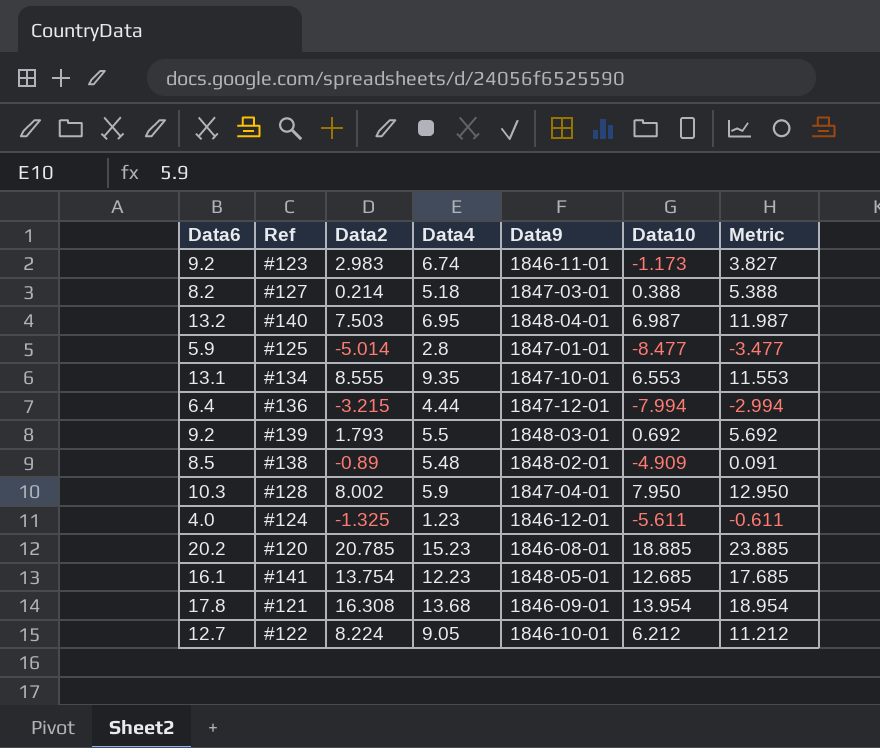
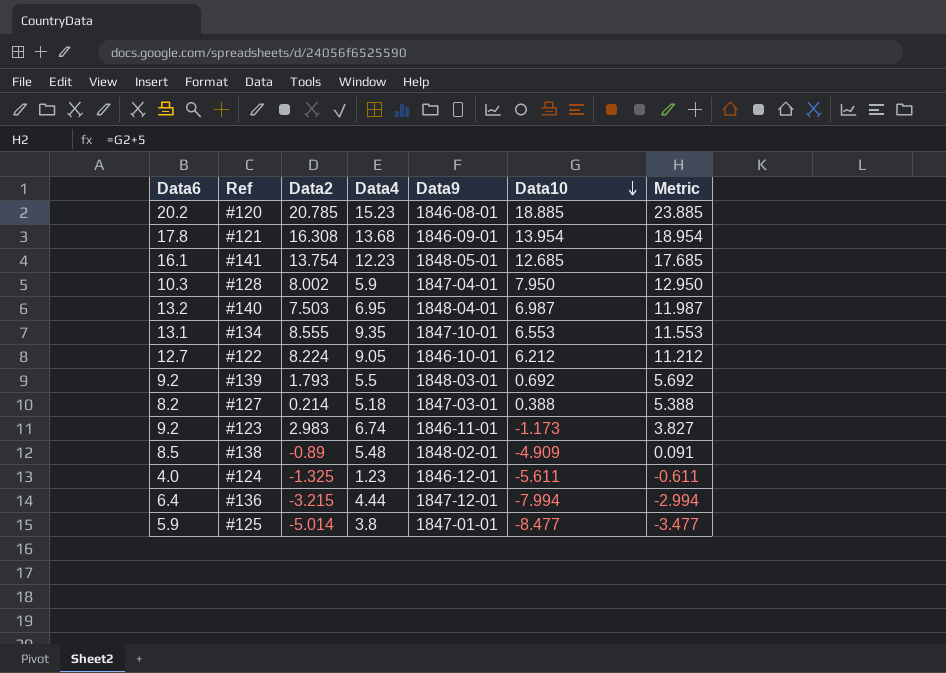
row order: none -> Data10 descending
#125 | Data4: 2.8 -> 3.8

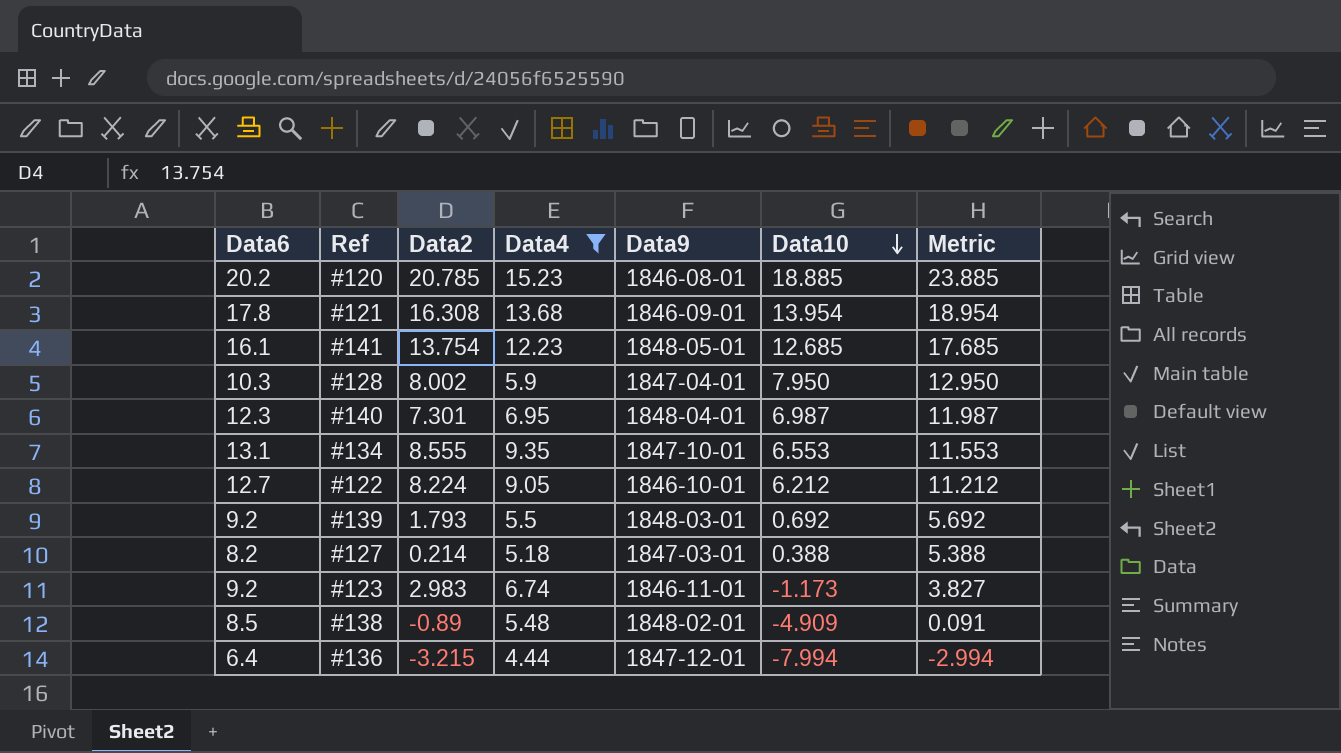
filter: none -> Data4 >= 4.44
#140 | Data6: 13.2 -> 12.3
#140 | Data2: 7.503 -> 7.301

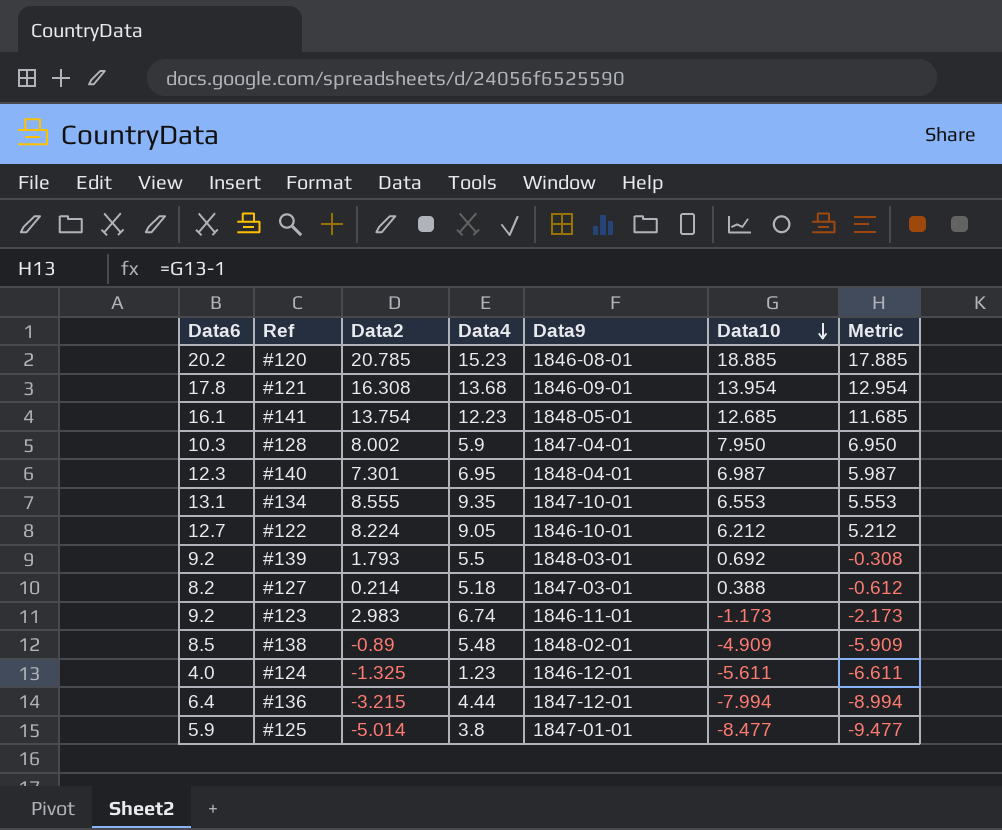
filter: Data4 >= 4.44 -> none
column Metric | formula: [Data10] + 5 -> [Data10] - 1

